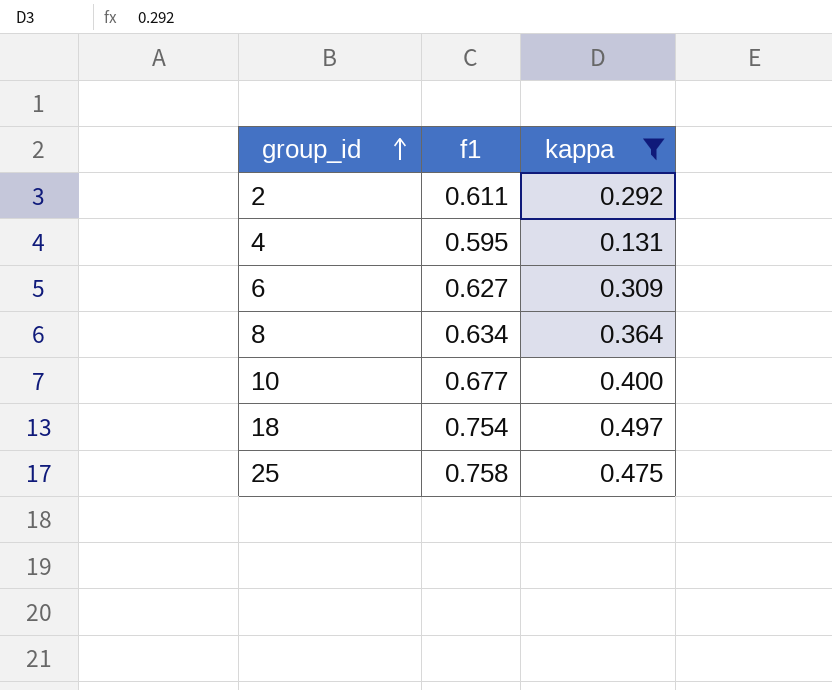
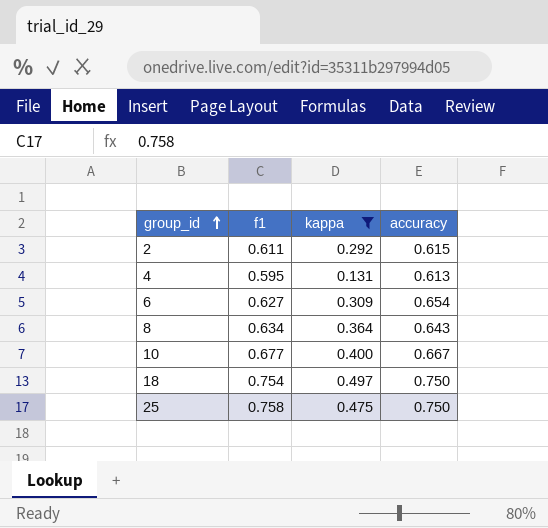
column accuracy | position: none -> 4

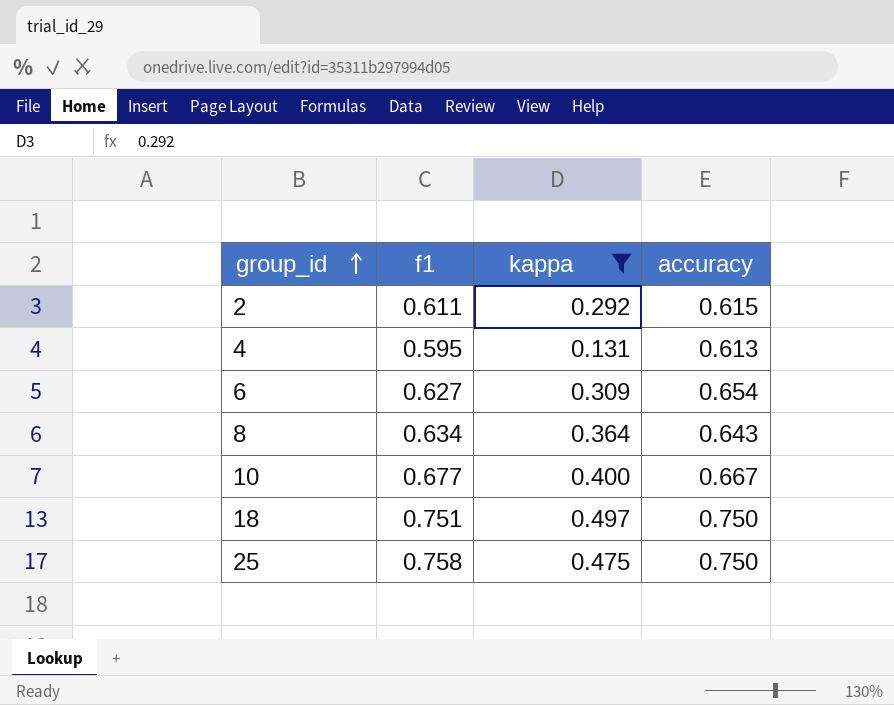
18 | f1: 0.754 -> 0.751

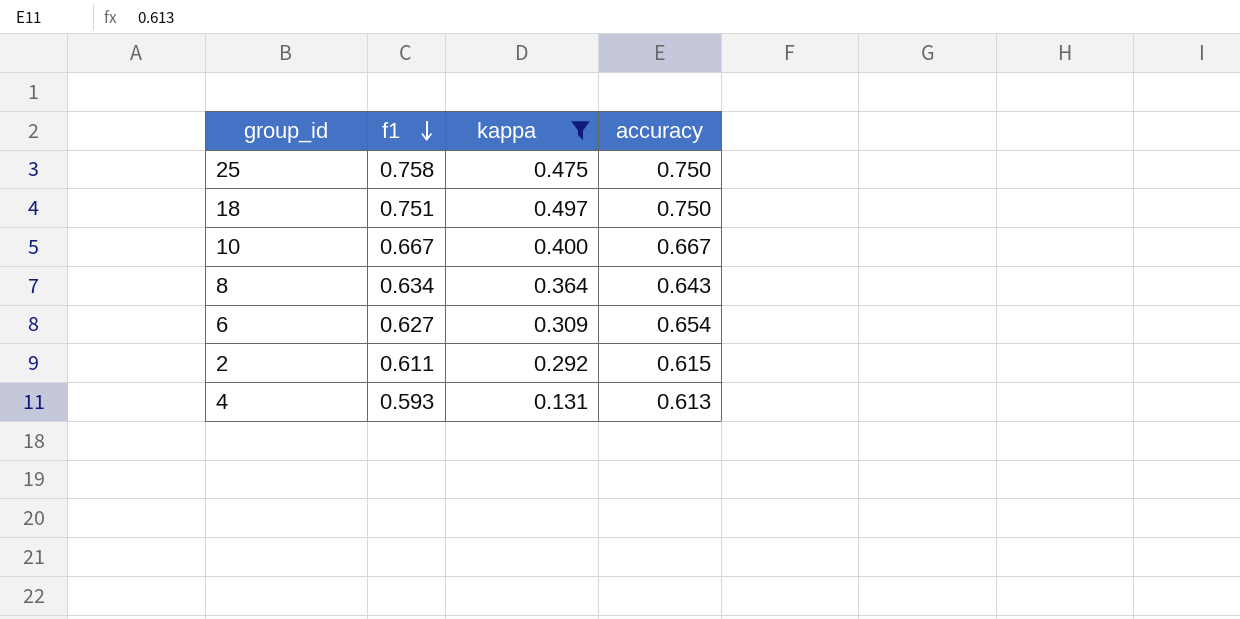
row order: group_id ascending -> f1 descending
10 | f1: 0.677 -> 0.667
4 | f1: 0.595 -> 0.593

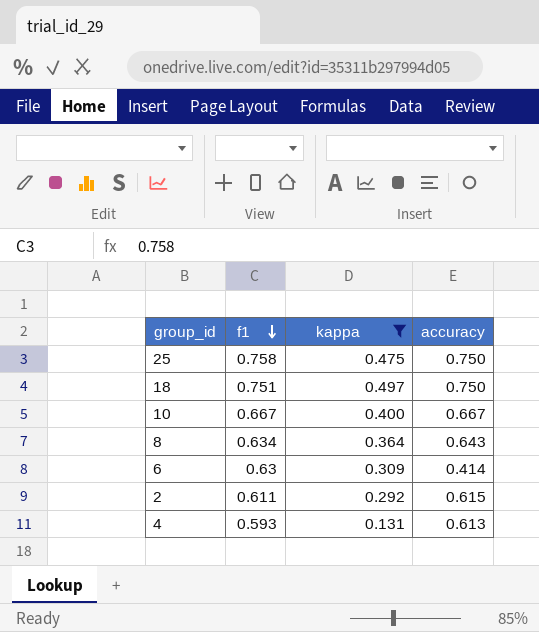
6 | f1: 0.627 -> 0.63
6 | accuracy: 0.654 -> 0.414

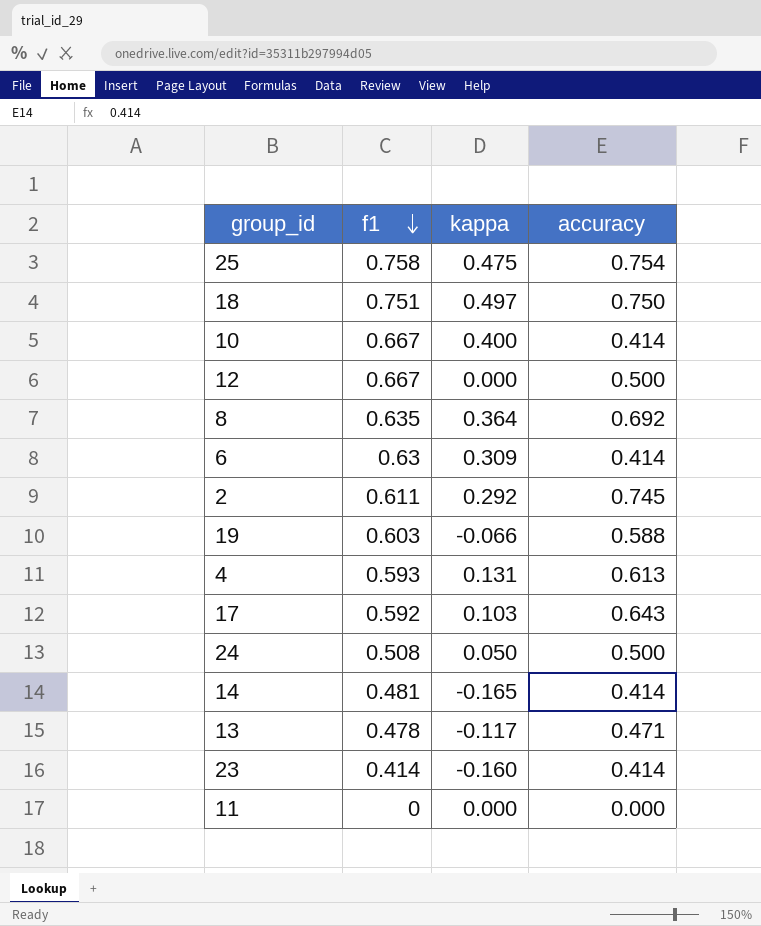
filter: kappa >= 0.131 -> none
25 | accuracy: 0.750 -> 0.754
10 | accuracy: 0.667 -> 0.414
8 | f1: 0.634 -> 0.635
8 | accuracy: 0.643 -> 0.692
2 | accuracy: 0.615 -> 0.745

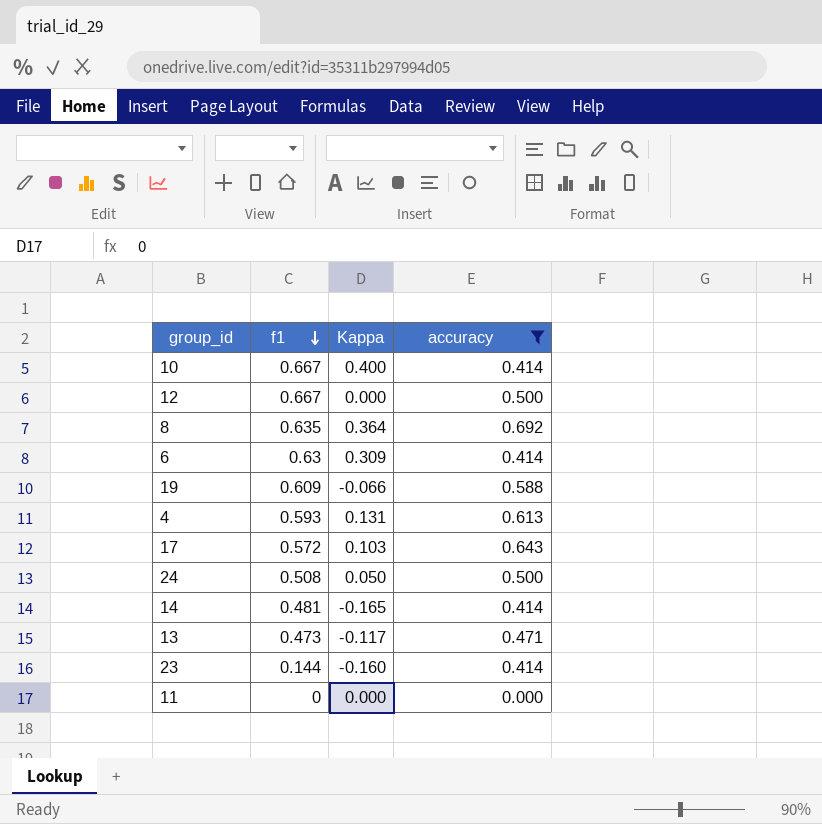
filter: none -> accuracy <= 0.692
column name: kappa -> Kappa
19 | f1: 0.603 -> 0.609
17 | f1: 0.592 -> 0.572
13 | f1: 0.478 -> 0.473
23 | f1: 0.414 -> 0.144

